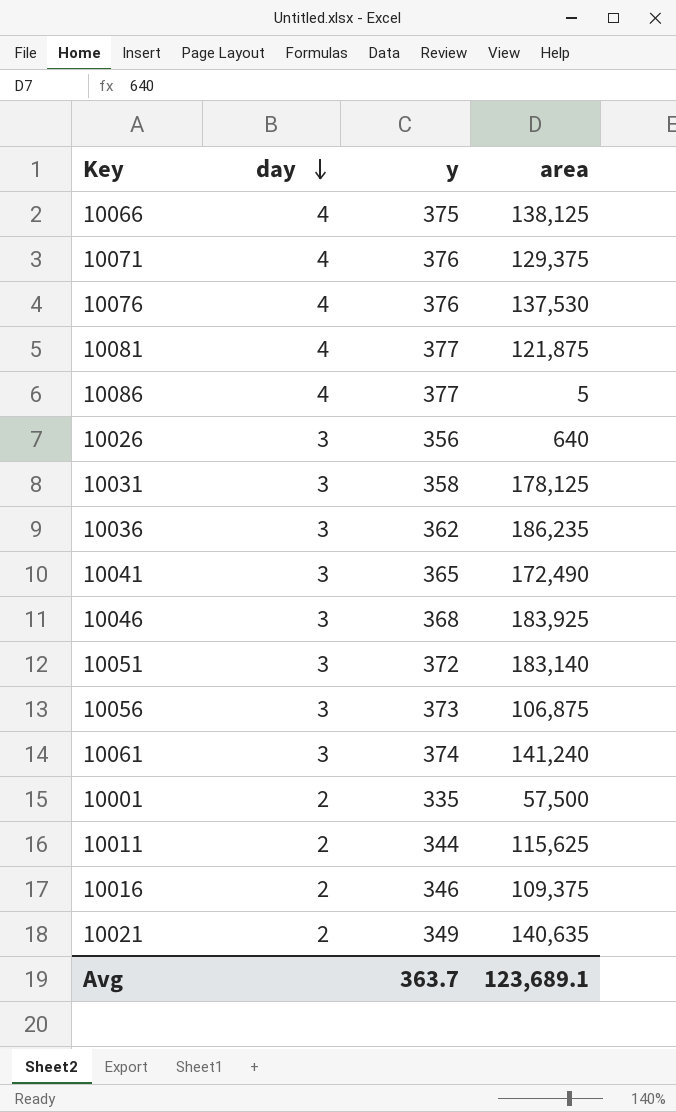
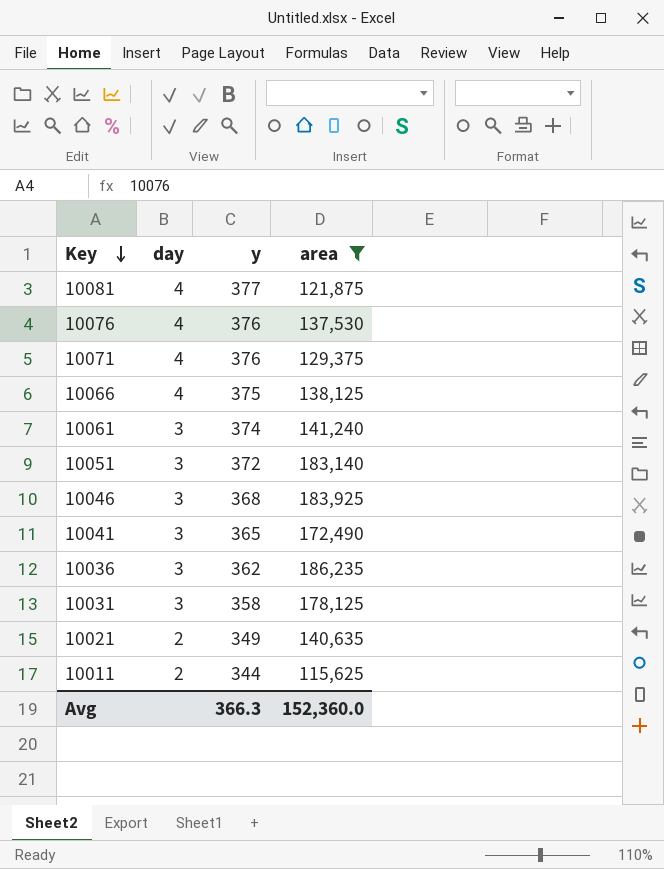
filter: none -> area >= 115,625
row order: day descending -> Key descending
Avg | y: 363.7 -> 366.3
Avg | area: 123,689.1 -> 152,360.0

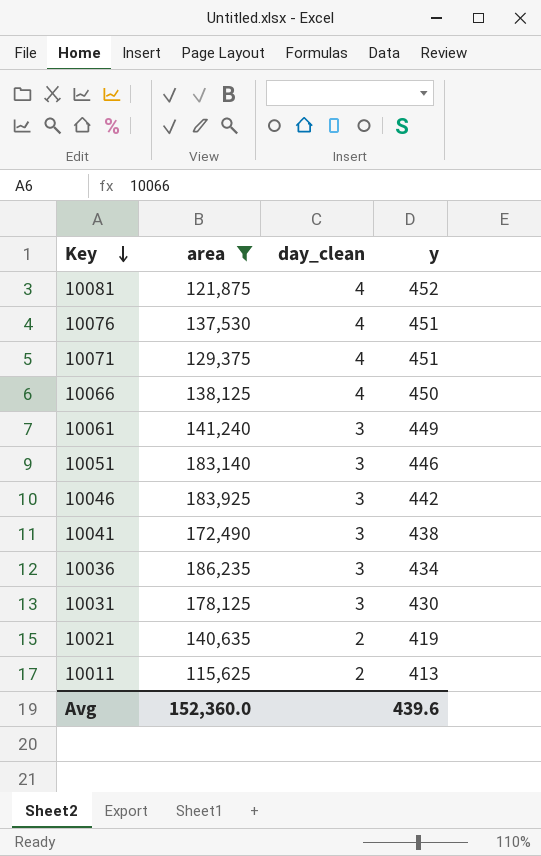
column area | position: 4 -> 2
column name: day -> day_clean
10081 | y: 377 -> 452
10076 | y: 376 -> 451
10071 | y: 376 -> 451
10066 | y: 375 -> 450
10061 | y: 374 -> 449
10051 | y: 372 -> 446
10046 | y: 368 -> 442
10041 | y: 365 -> 438
10036 | y: 362 -> 434
10031 | y: 358 -> 430
10021 | y: 349 -> 419
10011 | y: 344 -> 413
Avg | y: 366.3 -> 439.6

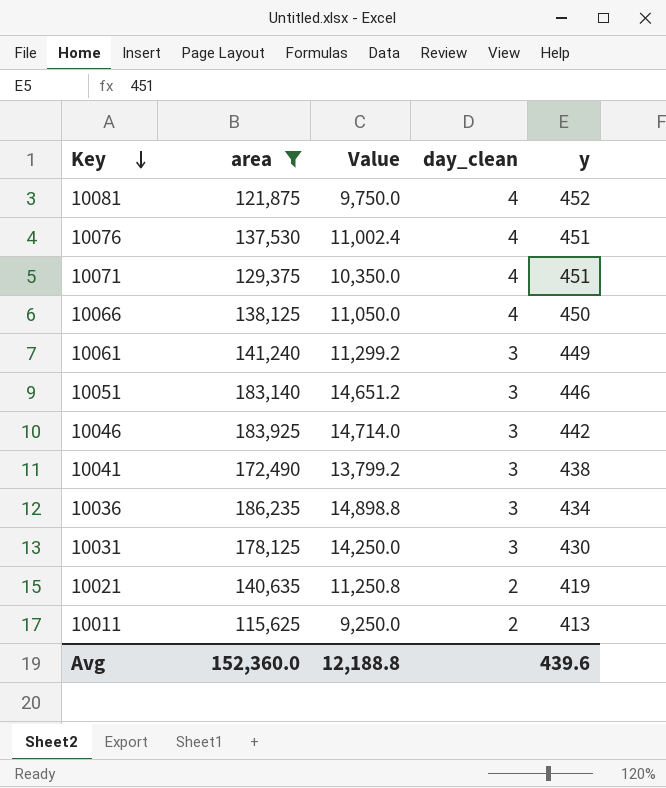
column Value | formula: none -> [area] * 0.08

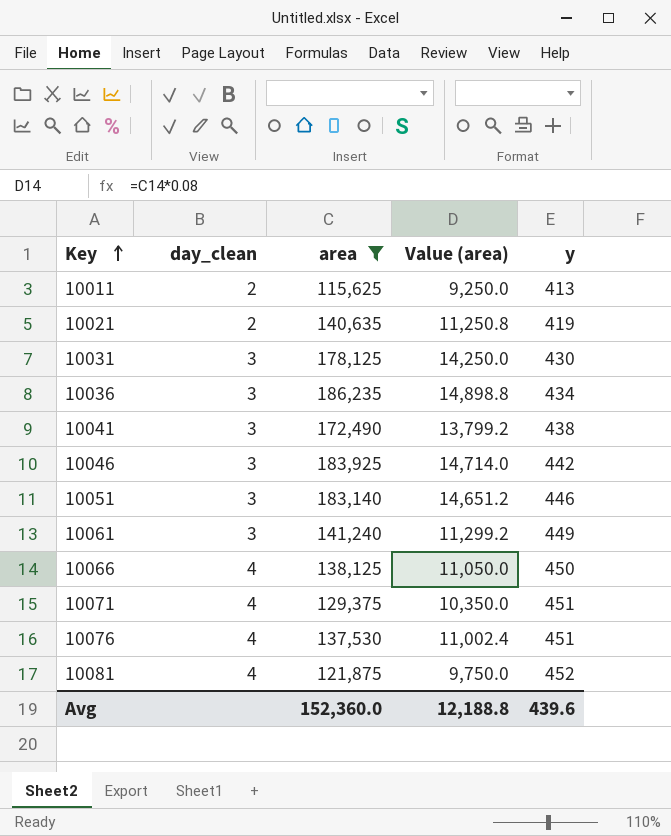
row order: Key descending -> Key ascending
column day_clean | position: 4 -> 2
column name: Value -> Value (area)

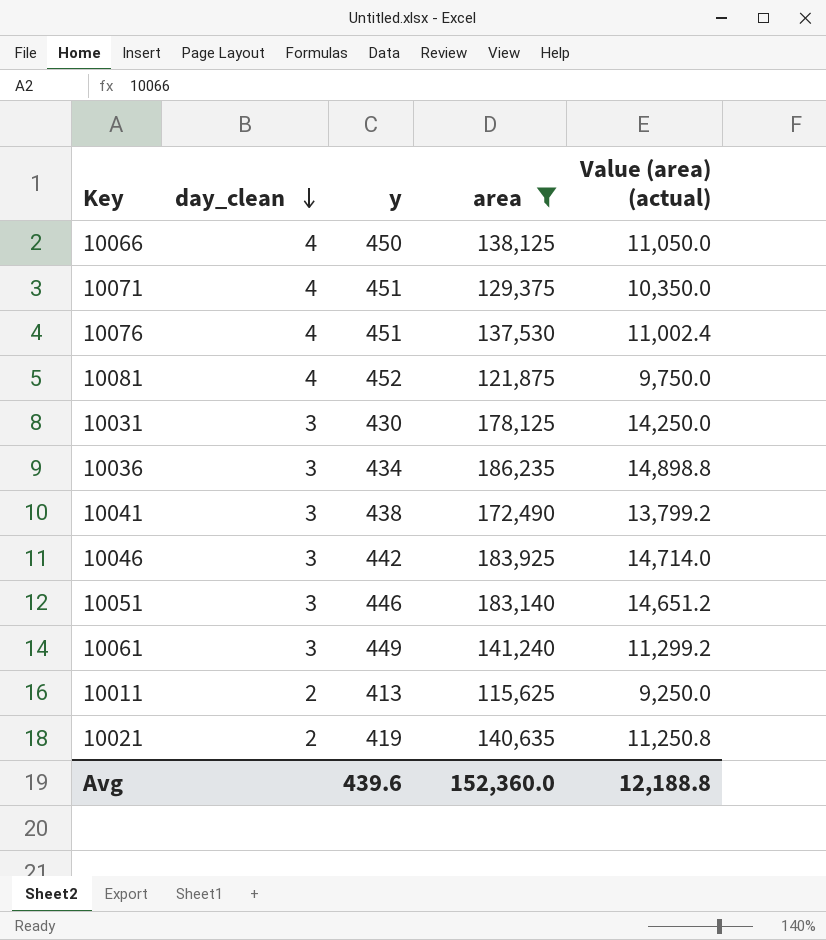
row order: Key ascending -> day_clean descending
column y | position: 5 -> 3
column name: Value (area) -> Value (area) (actual)

